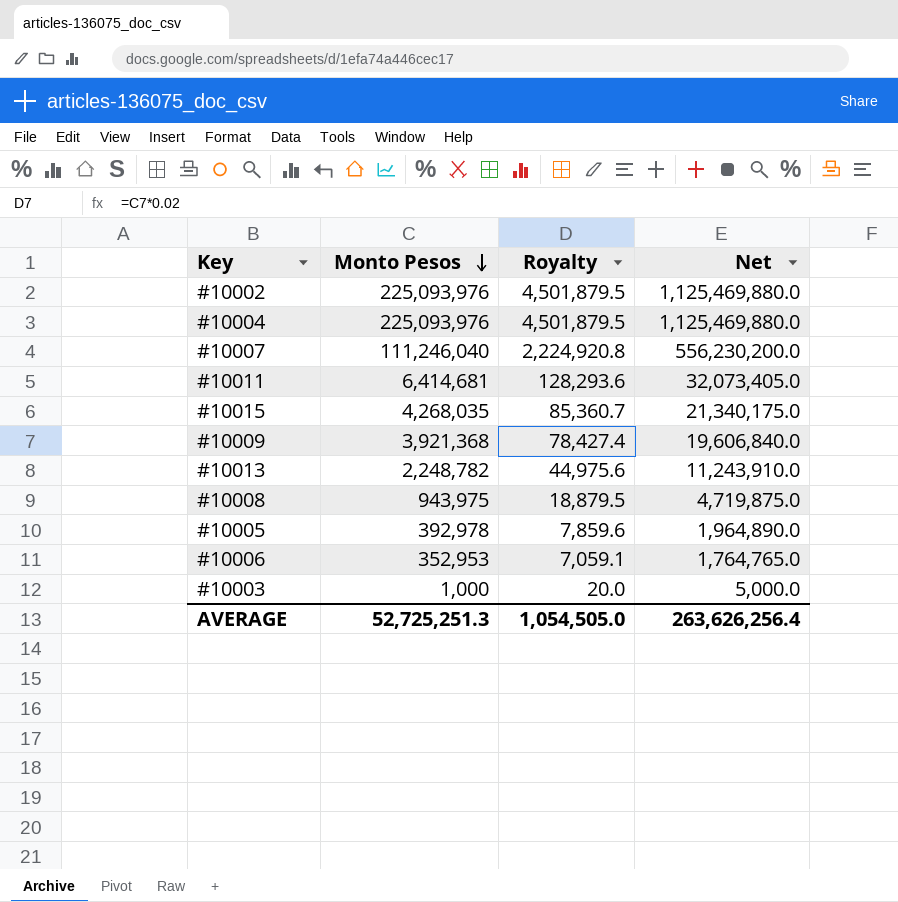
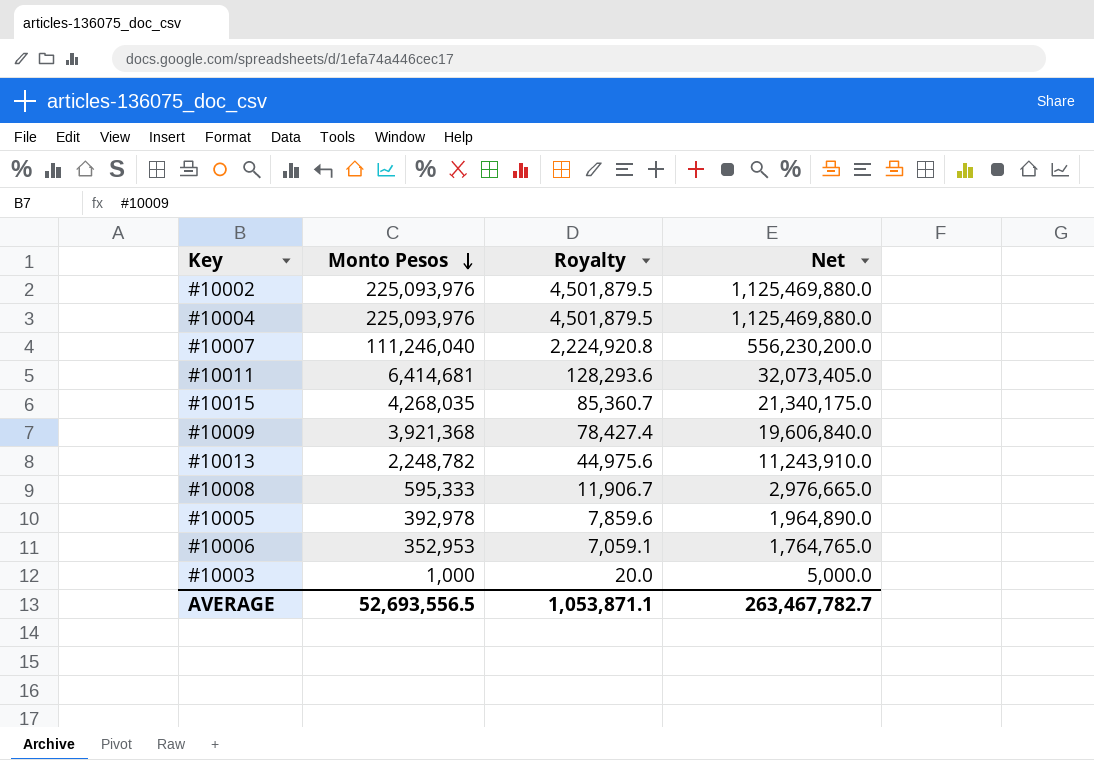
#10008 | Monto Pesos: 943,975 -> 595,333
#10008 | Royalty: 18,879.5 -> 11,906.7
#10008 | Net: 4,719,875.0 -> 2,976,665.0
AVERAGE | Monto Pesos: 52,725,251.3 -> 52,693,556.5
AVERAGE | Royalty: 1,054,505.0 -> 1,053,871.1
AVERAGE | Net: 263,626,256.4 -> 263,467,782.7

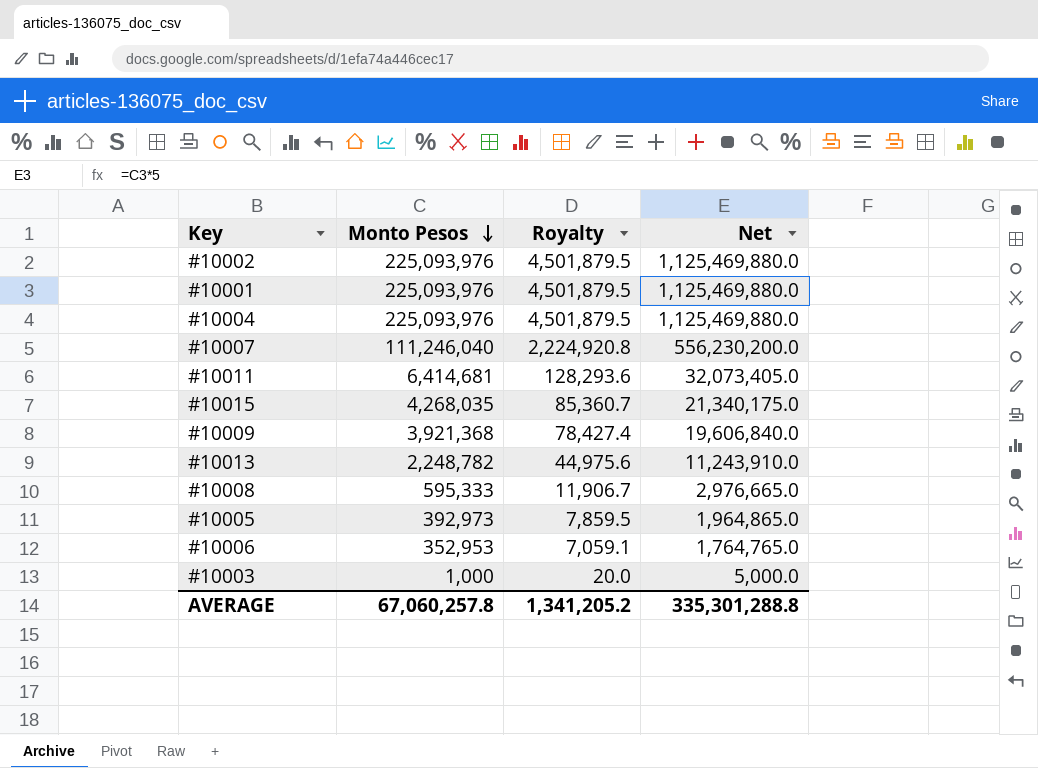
row #10001: none -> 225,093,976 | 4,501,879.5 | 1,125,469,880.0
#10005 | Monto Pesos: 392,978 -> 392,973
#10005 | Royalty: 7,859.6 -> 7,859.5
#10005 | Net: 1,964,890.0 -> 1,964,865.0
AVERAGE | Monto Pesos: 52,693,556.5 -> 67,060,257.8
AVERAGE | Royalty: 1,053,871.1 -> 1,341,205.2
AVERAGE | Net: 263,467,782.7 -> 335,301,288.8

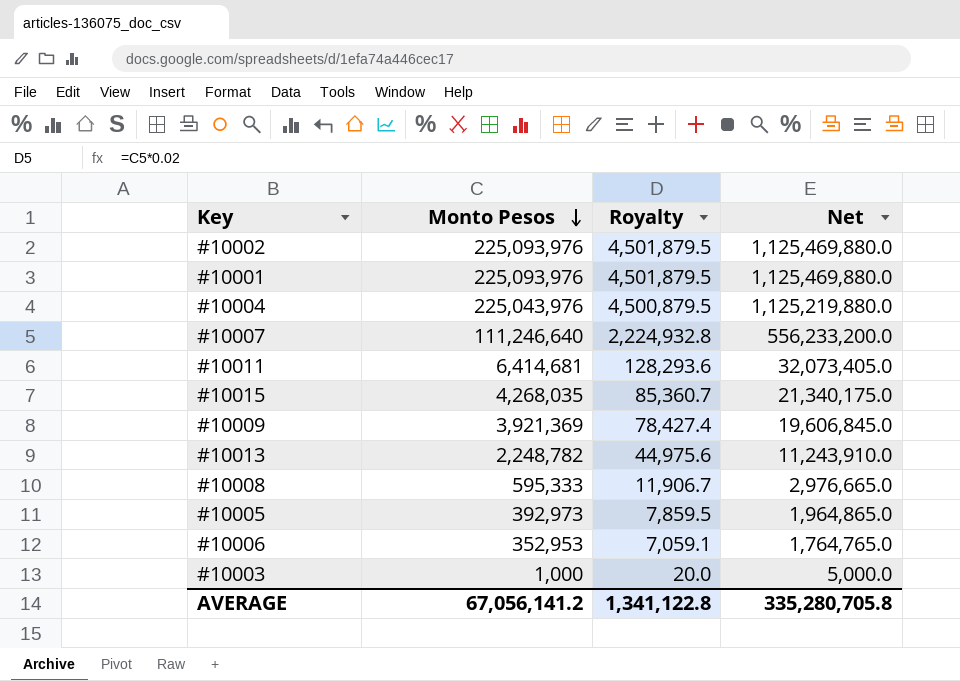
#10004 | Monto Pesos: 225,093,976 -> 225,043,976
#10004 | Royalty: 4,501,879.5 -> 4,500,879.5
#10004 | Net: 1,125,469,880.0 -> 1,125,219,880.0
#10007 | Monto Pesos: 111,246,040 -> 111,246,640
#10007 | Royalty: 2,224,920.8 -> 2,224,932.8
#10007 | Net: 556,230,200.0 -> 556,233,200.0
#10009 | Monto Pesos: 3,921,368 -> 3,921,369
#10009 | Net: 19,606,840.0 -> 19,606,845.0
AVERAGE | Monto Pesos: 67,060,257.8 -> 67,056,141.2
AVERAGE | Royalty: 1,341,205.2 -> 1,341,122.8
AVERAGE | Net: 335,301,288.8 -> 335,280,705.8

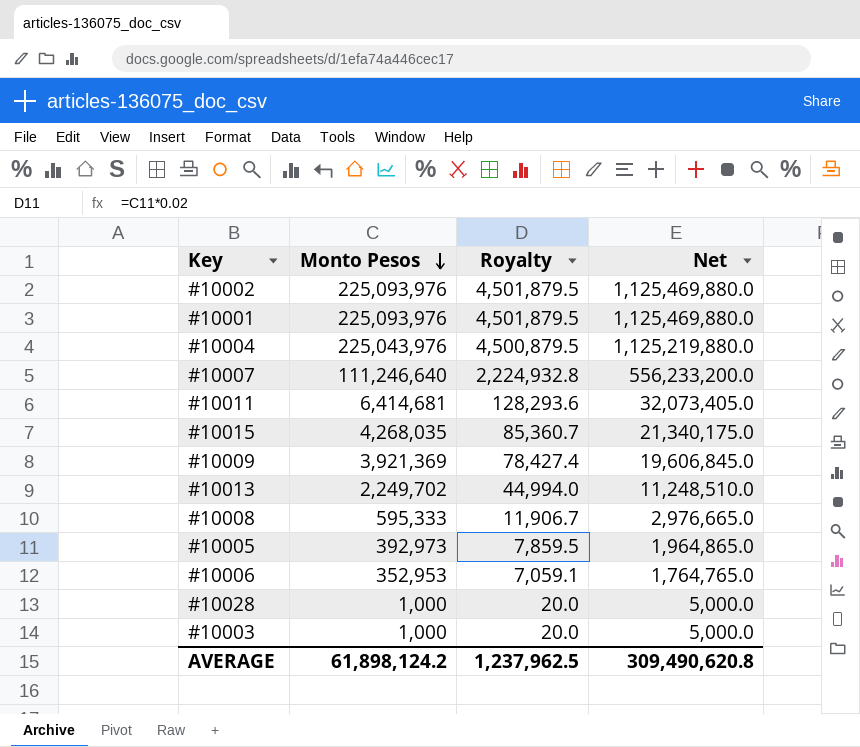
#10013 | Monto Pesos: 2,248,782 -> 2,249,702
#10013 | Royalty: 44,975.6 -> 44,994.0
#10013 | Net: 11,243,910.0 -> 11,248,510.0
row #10028: none -> 1,000 | 20.0 | 5,000.0
AVERAGE | Monto Pesos: 67,056,141.2 -> 61,898,124.2
AVERAGE | Royalty: 1,341,122.8 -> 1,237,962.5
AVERAGE | Net: 335,280,705.8 -> 309,490,620.8

